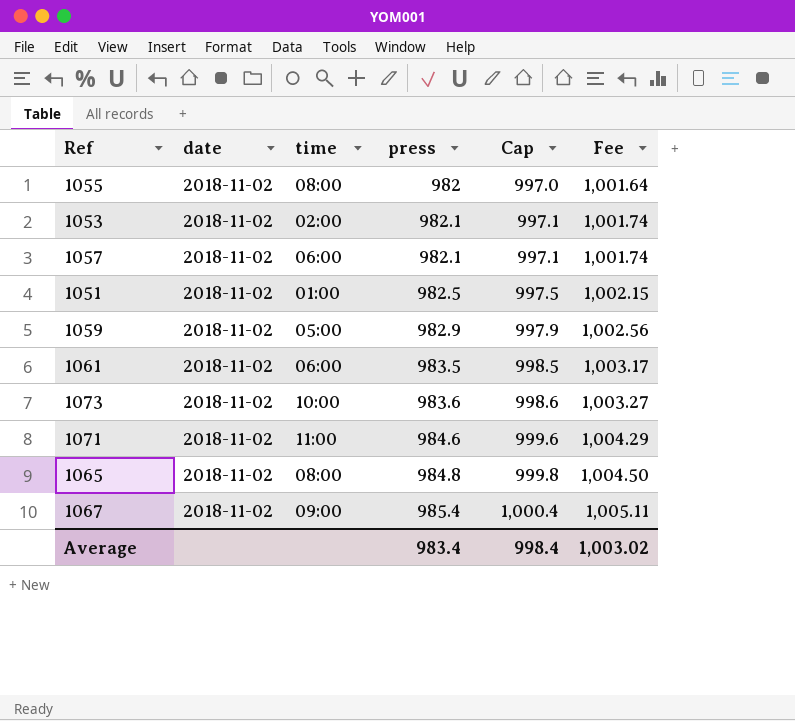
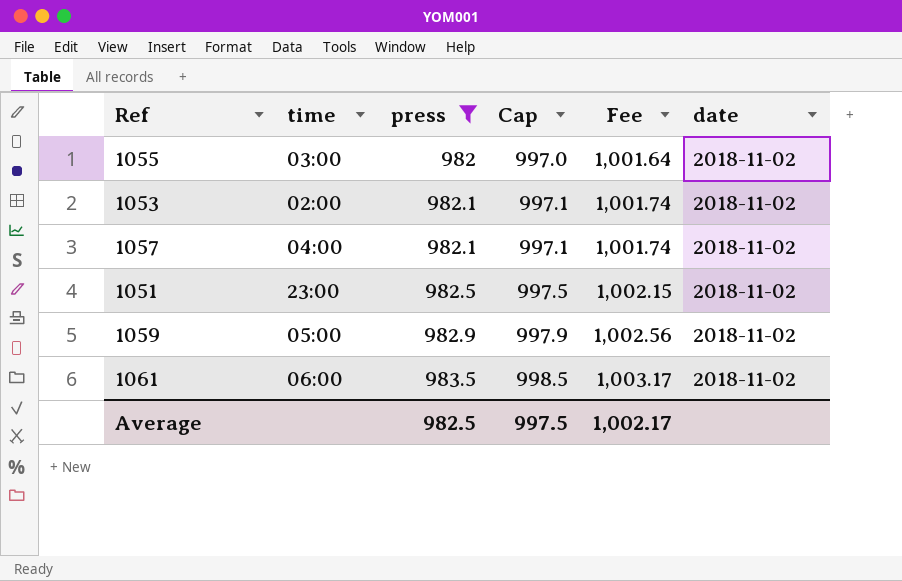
filter: none -> press <= 983.5
column date | position: 2 -> 6
1055 | time: 08:00 -> 03:00
1057 | time: 06:00 -> 04:00
1051 | time: 01:00 -> 23:00
Average | press: 983.4 -> 982.5
Average | Cap: 998.4 -> 997.5
Average | Fee: 1,003.02 -> 1,002.17

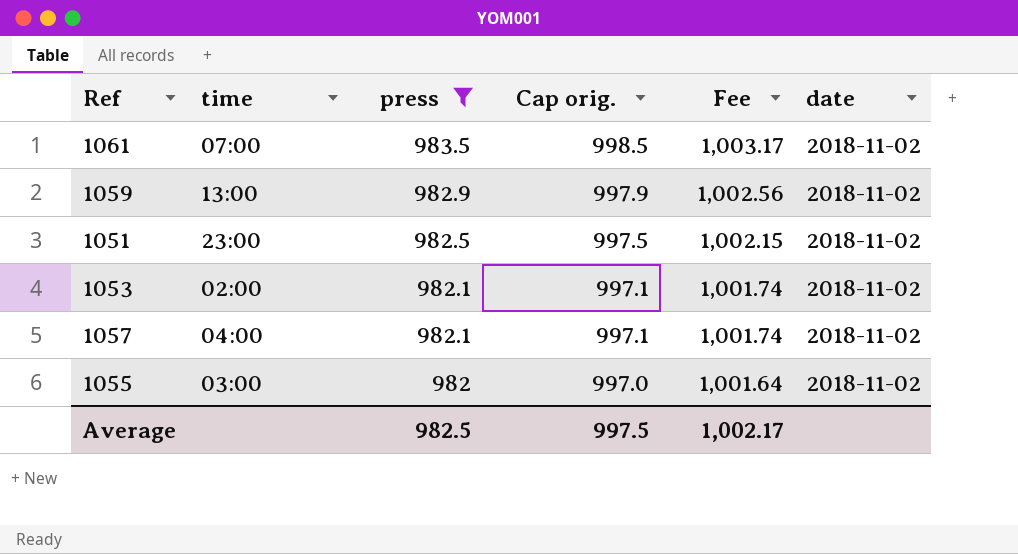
row order: press ascending -> press descending
column name: Cap -> Cap orig.
1061 | time: 06:00 -> 07:00
1059 | time: 05:00 -> 13:00

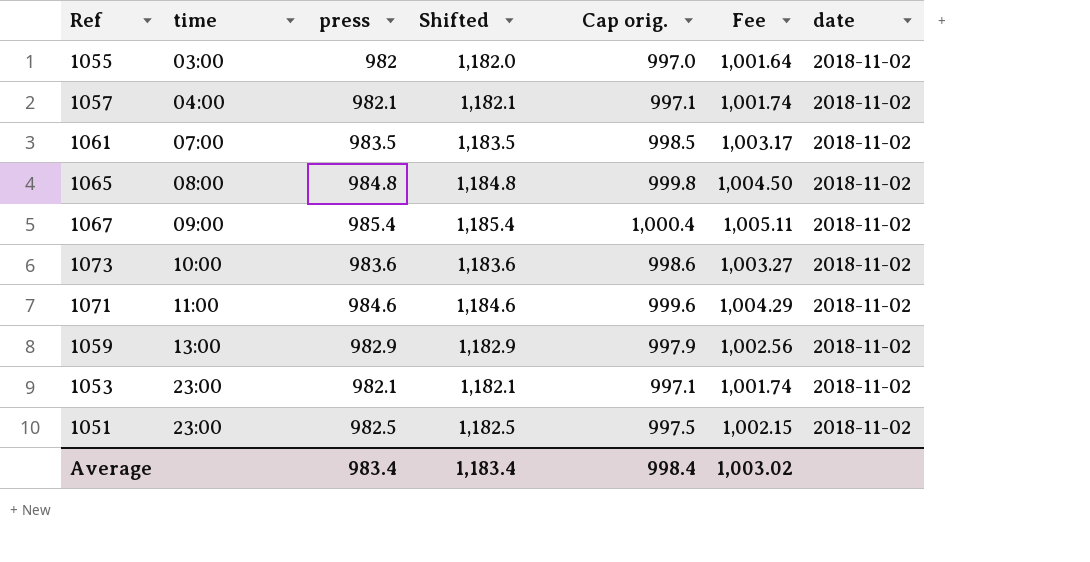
filter: press <= 983.5 -> none
row order: press descending -> time ascending
column Shifted | formula: none -> [press] + 200
1053 | time: 02:00 -> 23:00
Average | press: 982.5 -> 983.4
Average | Cap orig.: 997.5 -> 998.4
Average | Fee: 1,002.17 -> 1,003.02

